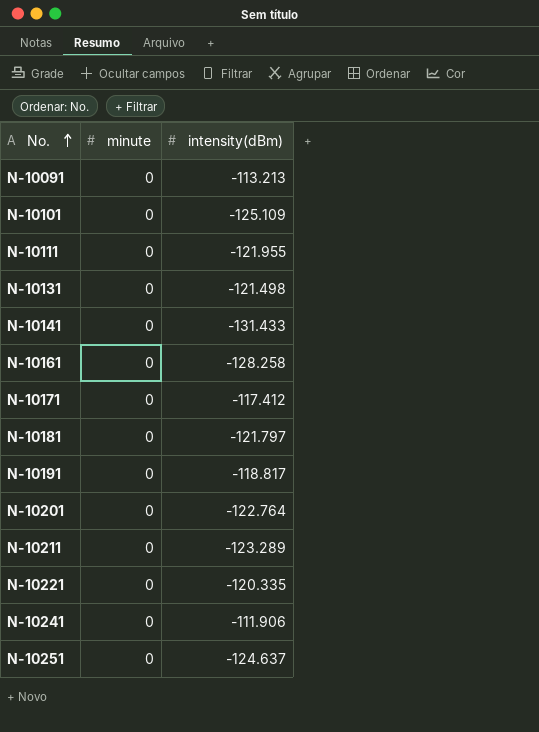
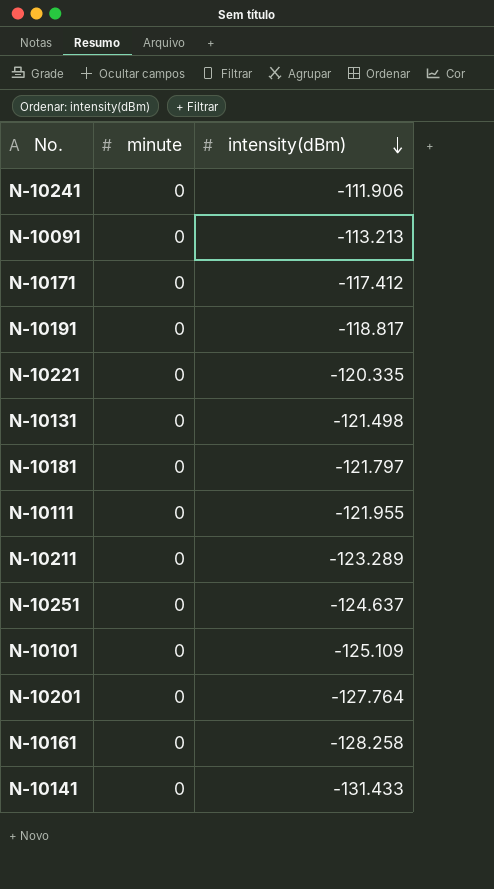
row order: No. ascending -> intensity(dBm) descending
N-10201 | intensity(dBm): -122.764 -> -127.764

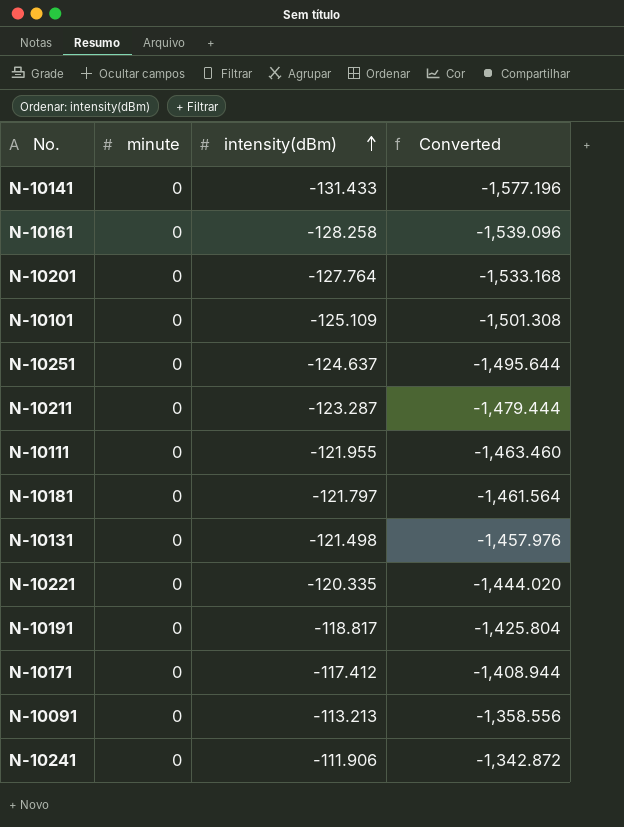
row order: intensity(dBm) descending -> intensity(dBm) ascending
column Converted | formula: none -> [intensity(dBm)] * 12
N-10211 | intensity(dBm): -123.289 -> -123.287

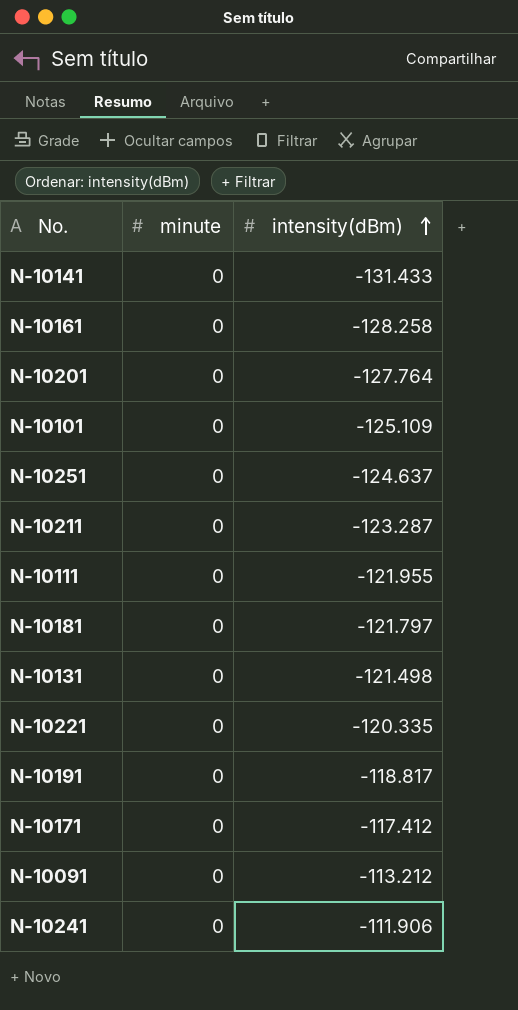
column Converted | formula: [intensity(dBm)] * 12 -> none
N-10091 | intensity(dBm): -113.213 -> -113.212

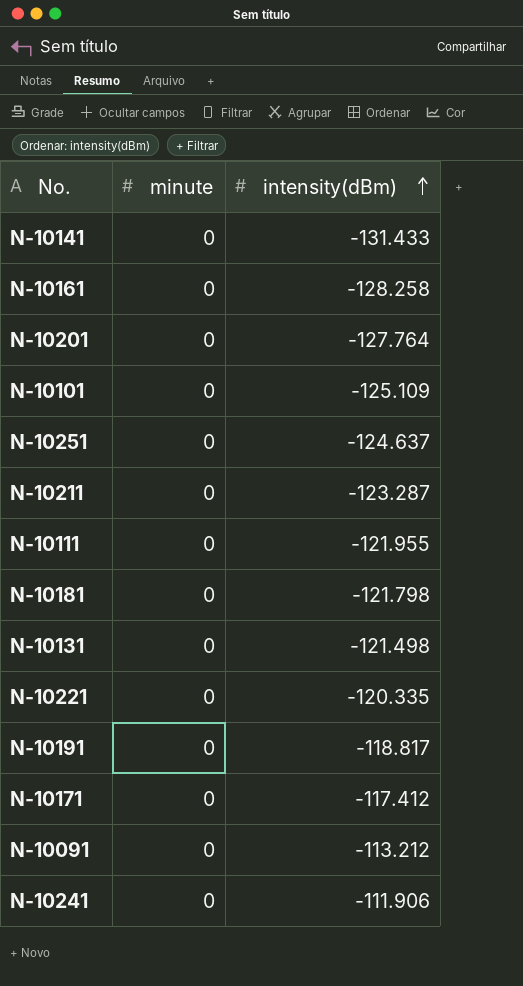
N-10181 | intensity(dBm): -121.797 -> -121.798

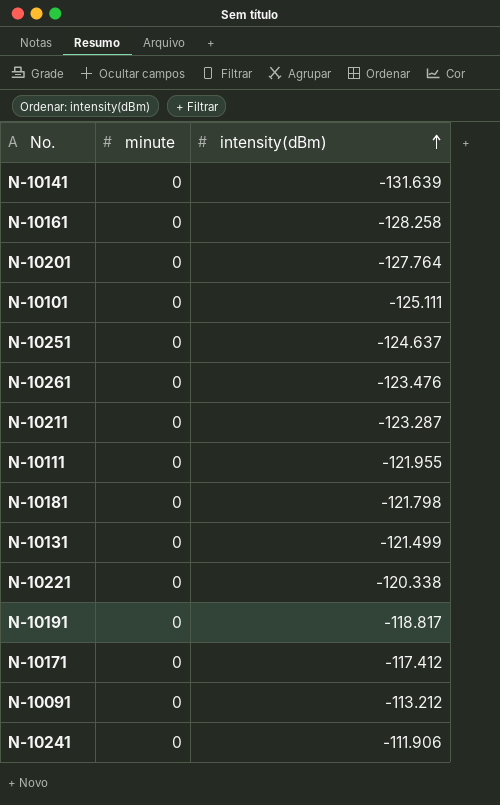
N-10141 | intensity(dBm): -131.433 -> -131.639
N-10101 | intensity(dBm): -125.109 -> -125.111
row N-10261: none -> 0 | -123.476
N-10131 | intensity(dBm): -121.498 -> -121.499
N-10221 | intensity(dBm): -120.335 -> -120.338

